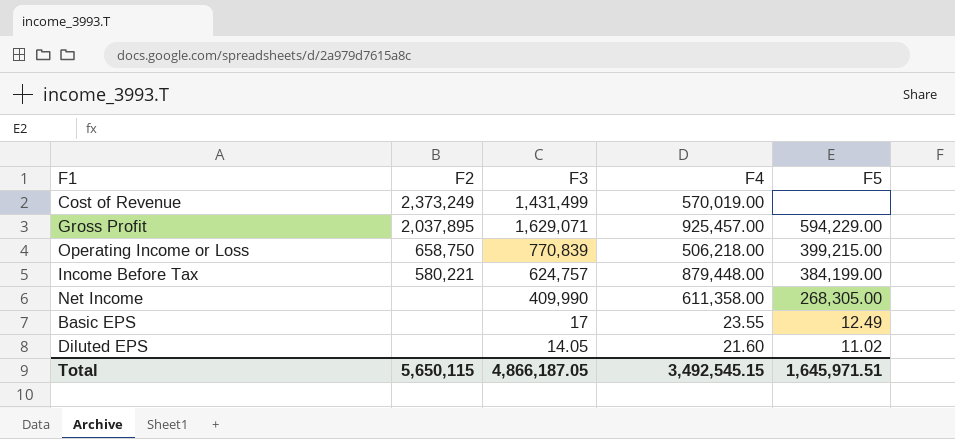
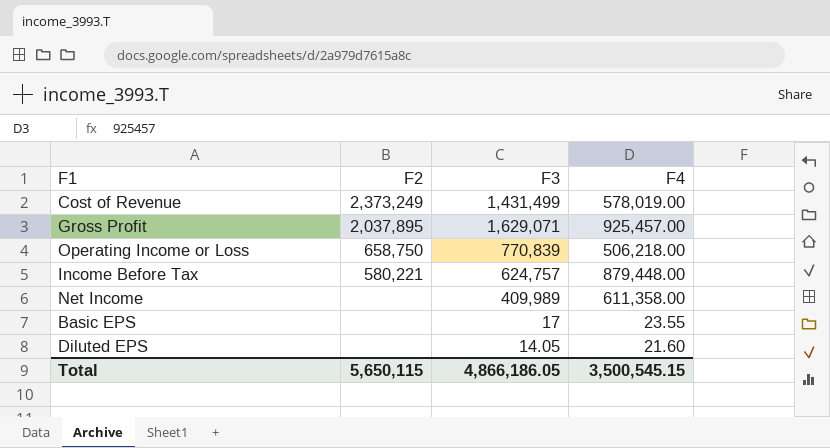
column F5 | position: 5 -> none
Cost of Revenue | F4: 570,019.00 -> 578,019.00
Net Income | F3: 409,990 -> 409,989
Total | F3: 4,866,187.05 -> 4,866,186.05
Total | F4: 3,492,545.15 -> 3,500,545.15

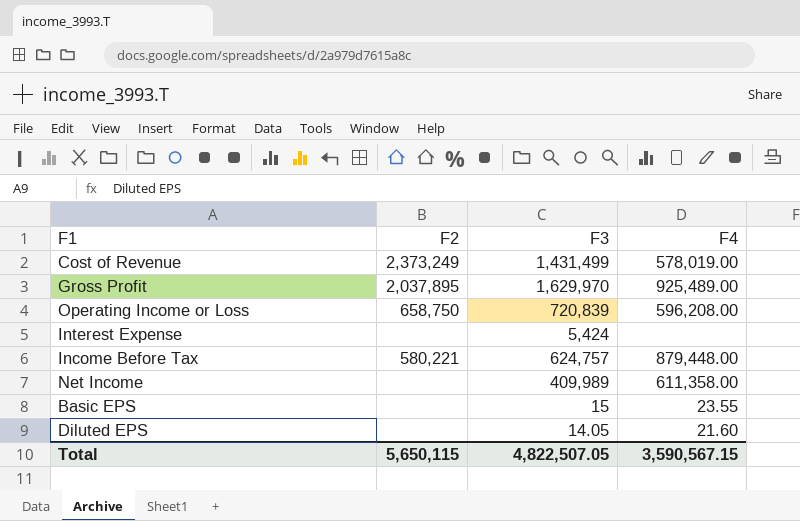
Gross Profit | F3: 1,629,071 -> 1,629,970
Gross Profit | F4: 925,457.00 -> 925,489.00
Operating Income or Loss | F3: 770,839 -> 720,839
Operating Income or Loss | F4: 506,218.00 -> 596,208.00
row Interest Expense: none -> none | 5,424 | none
Basic EPS | F3: 17 -> 15
Total | F3: 4,866,186.05 -> 4,822,507.05
Total | F4: 3,500,545.15 -> 3,590,567.15

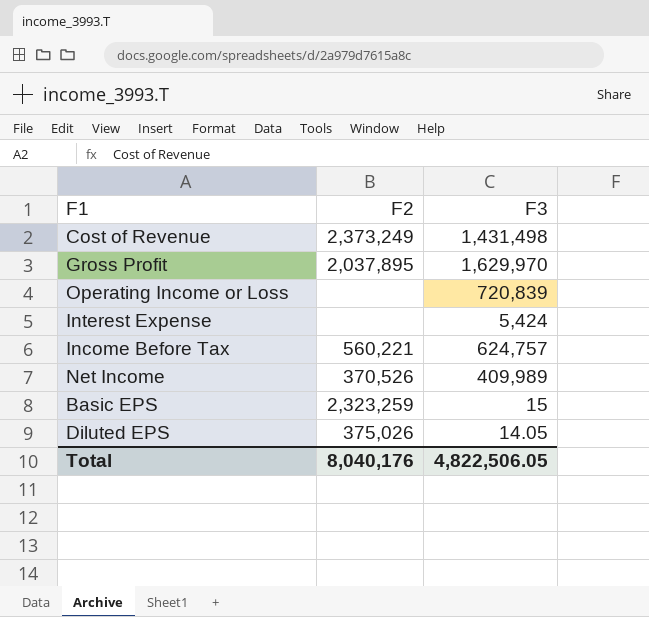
column F4 | position: 4 -> none
Cost of Revenue | F3: 1,431,499 -> 1,431,498
Operating Income or Loss | F2: 658,750 -> none
Income Before Tax | F2: 580,221 -> 560,221
Net Income | F2: none -> 370,526
Basic EPS | F2: none -> 2,323,259
Diluted EPS | F2: none -> 375,026
Total | F2: 5,650,115 -> 8,040,176
Total | F3: 4,822,507.05 -> 4,822,506.05

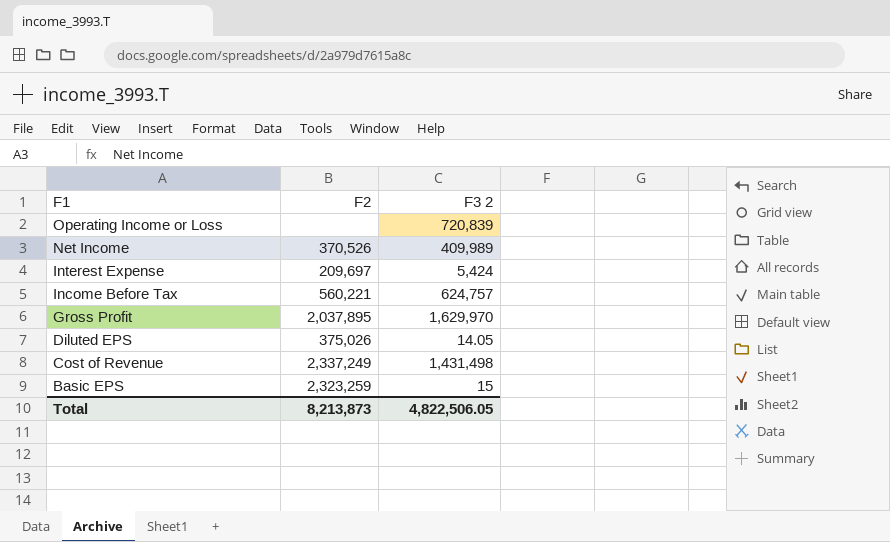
row order: none -> F1 descending
column name: F3 -> F3 2
Interest Expense | F2: none -> 209,697
Cost of Revenue | F2: 2,373,249 -> 2,337,249
Total | F2: 8,040,176 -> 8,213,873

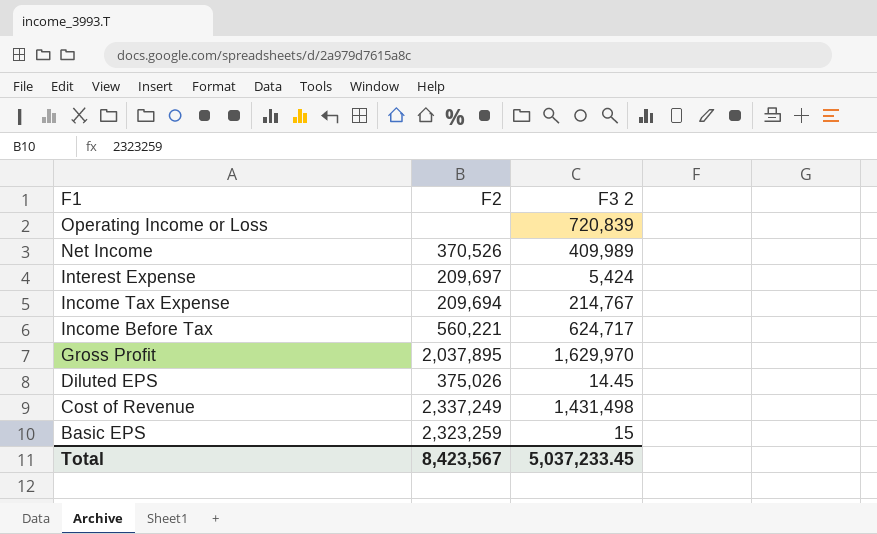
row Income Tax Expense: none -> 209,694 | 214,767
Income Before Tax | F3 2: 624,757 -> 624,717
Diluted EPS | F3 2: 14.05 -> 14.45
Total | F2: 8,213,873 -> 8,423,567
Total | F3 2: 4,822,506.05 -> 5,037,233.45

